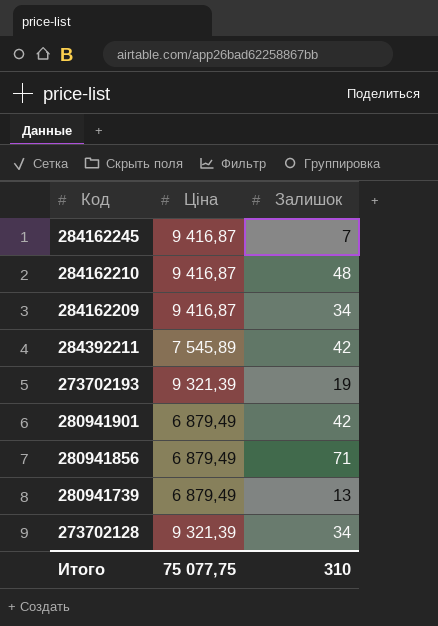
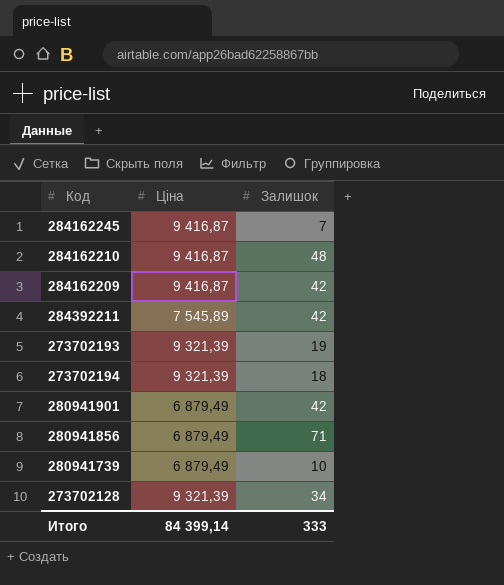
284162209 | Залишок: 34 -> 42
row 273702194: none -> 9 321,39 | 18
280941739 | Залишок: 13 -> 10
Итого | Ціна: 75 077,75 -> 84 399,14
Итого | Залишок: 310 -> 333

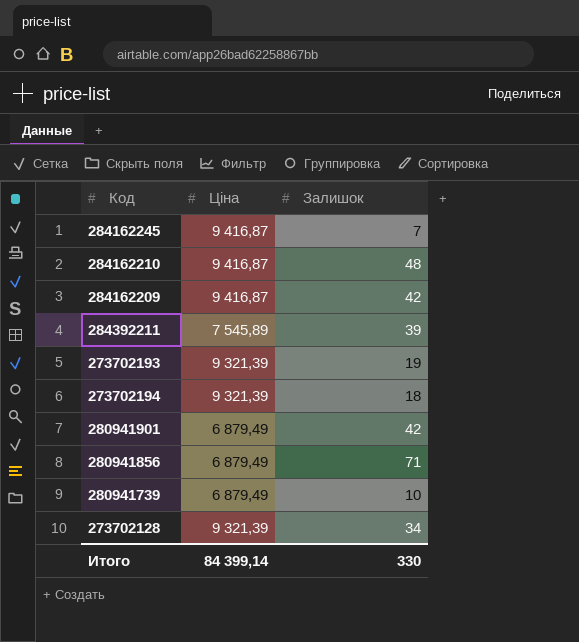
284392211 | Залишок: 42 -> 39
Итого | Залишок: 333 -> 330

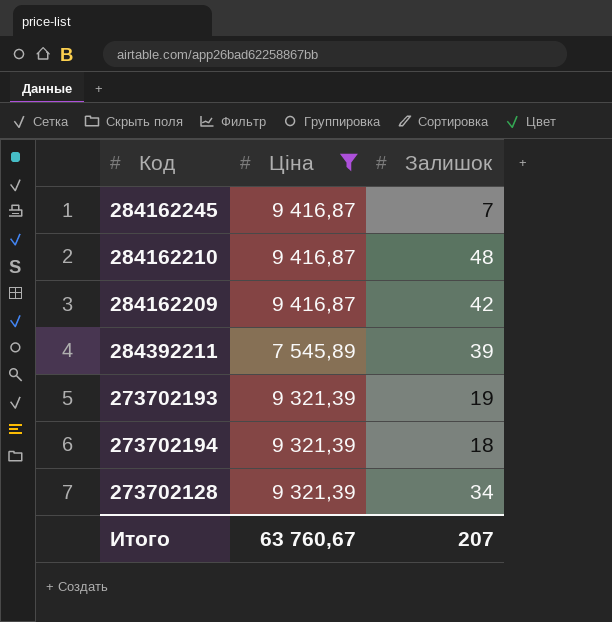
filter: none -> Ціна != 6 879,49
Итого | Ціна: 84 399,14 -> 63 760,67
Итого | Залишок: 330 -> 207

